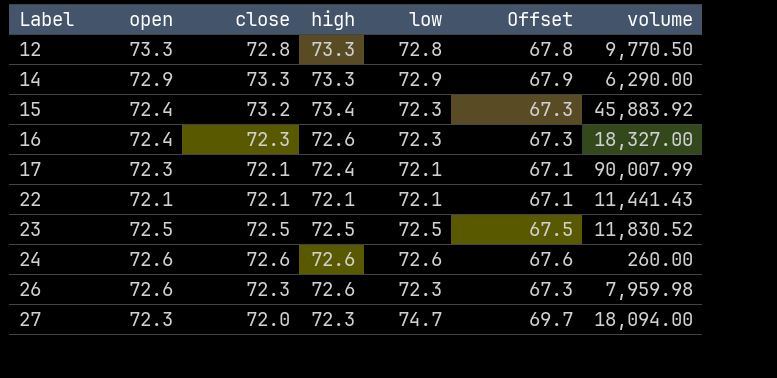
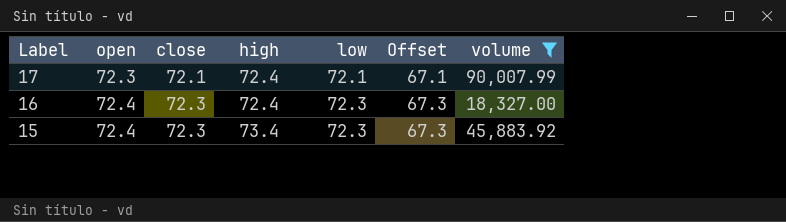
filter: none -> volume >= 18,327.00
row order: Label ascending -> Label descending
16 | high: 72.6 -> 72.4
15 | close: 73.2 -> 72.3

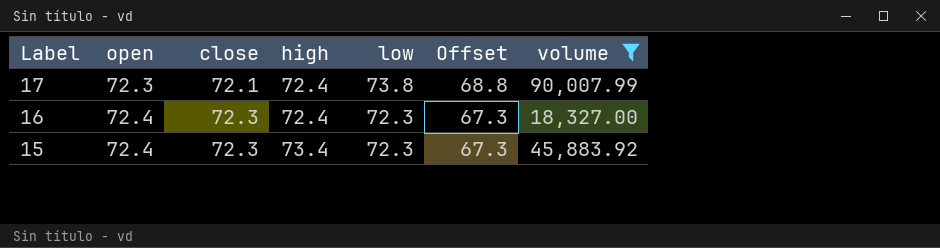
17 | low: 72.1 -> 73.8
17 | Offset: 67.1 -> 68.8

